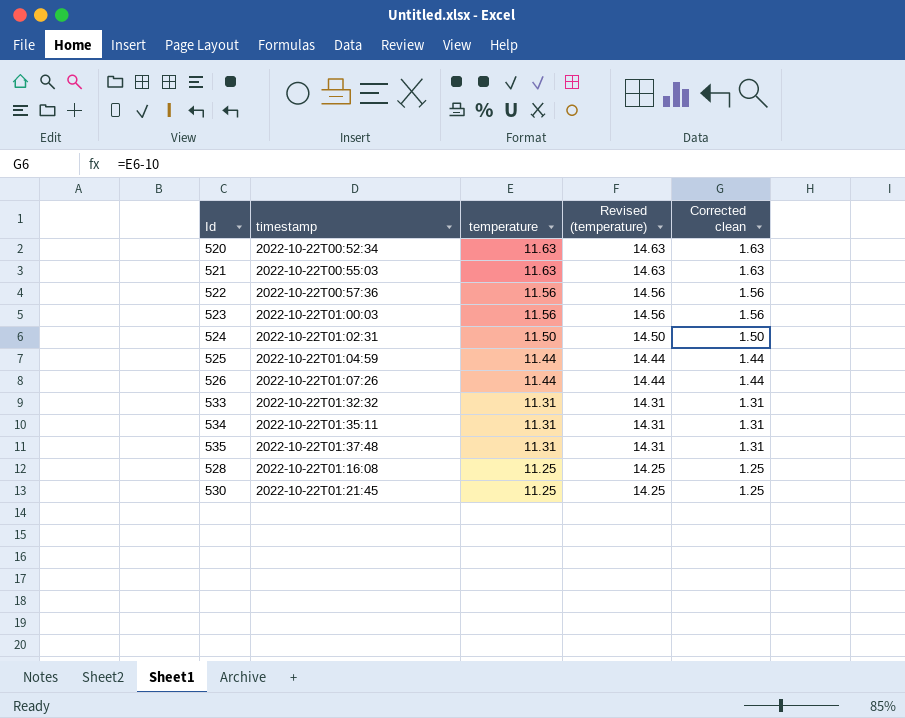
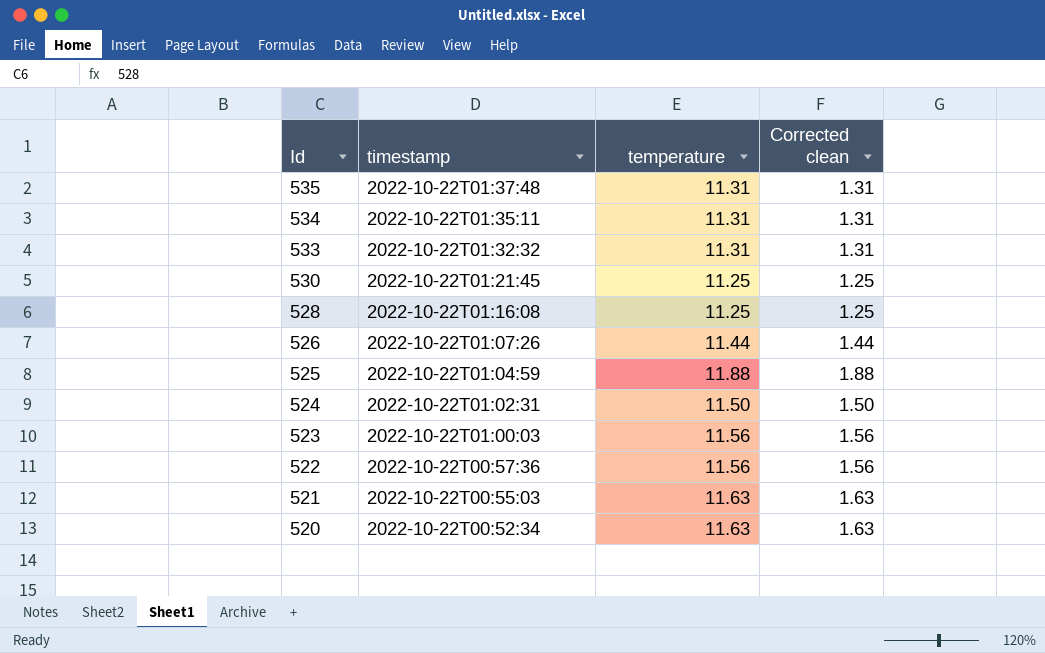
row order: temperature descending -> Id descending
column Revised (temperature) | formula: [temperature] + 3 -> none
525 | temperature: 11.44 -> 11.88
525 | Corrected clean: 1.44 -> 1.88

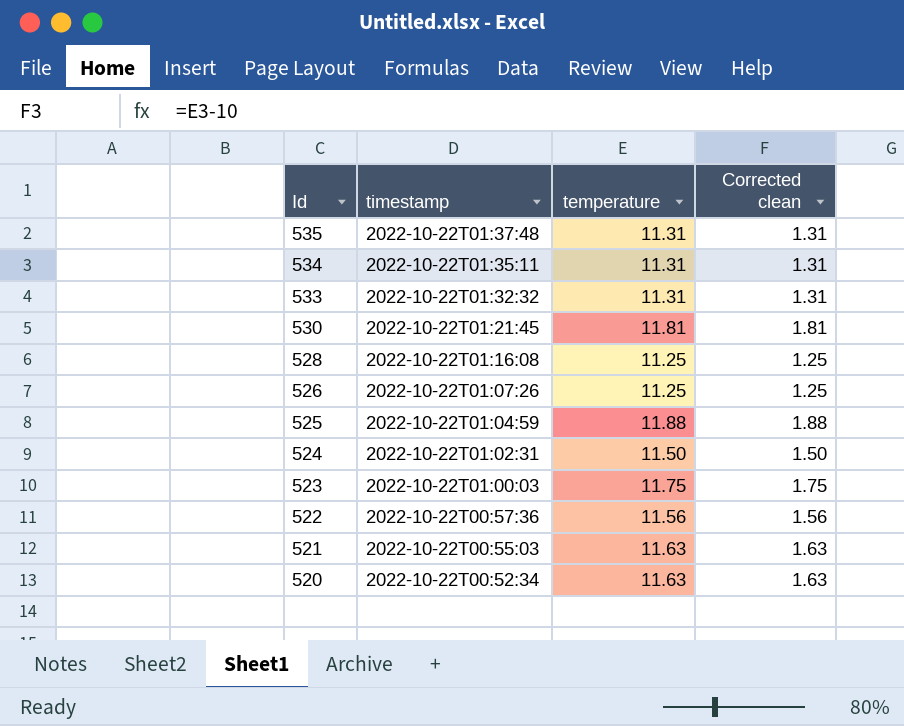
530 | temperature: 11.25 -> 11.81
530 | Corrected clean: 1.25 -> 1.81
526 | temperature: 11.44 -> 11.25
526 | Corrected clean: 1.44 -> 1.25
523 | temperature: 11.56 -> 11.75
523 | Corrected clean: 1.56 -> 1.75

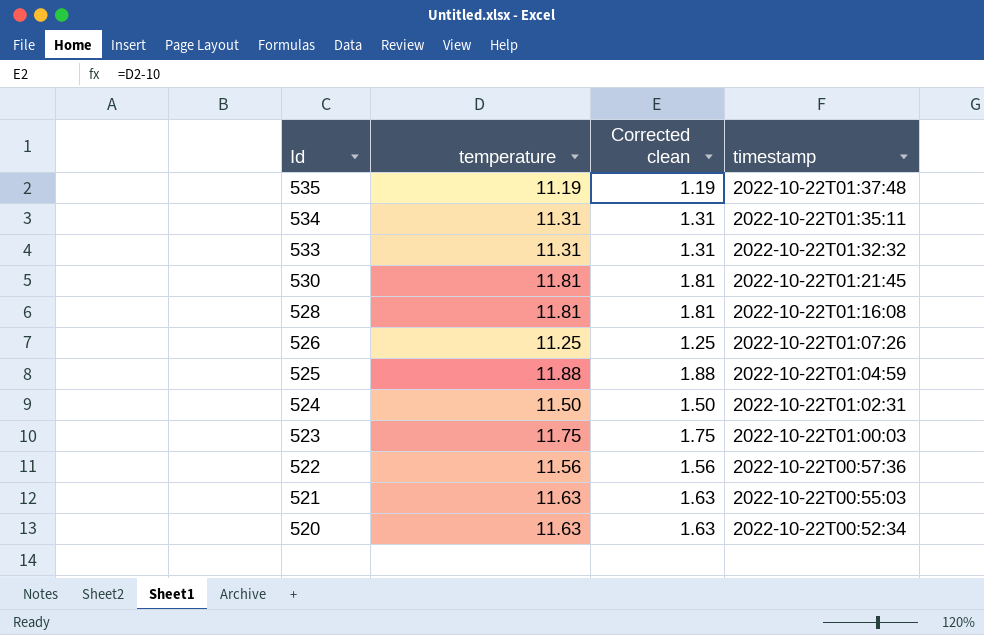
column timestamp | position: 2 -> 4
535 | temperature: 11.31 -> 11.19
535 | Corrected clean: 1.31 -> 1.19
528 | temperature: 11.25 -> 11.81
528 | Corrected clean: 1.25 -> 1.81

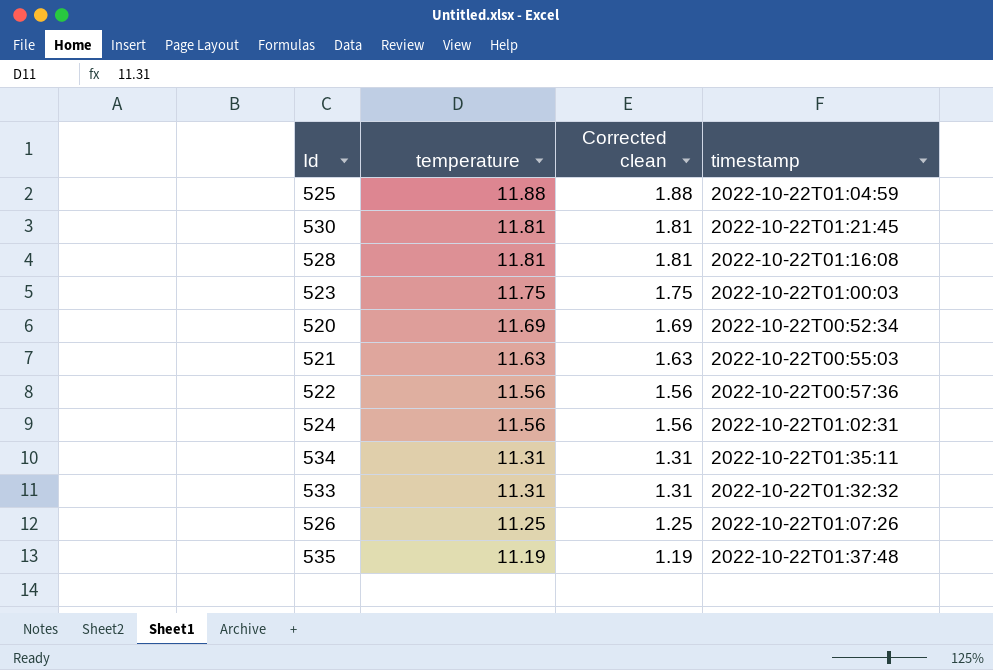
row order: Id descending -> temperature descending
520 | temperature: 11.63 -> 11.69
520 | Corrected clean: 1.63 -> 1.69
524 | temperature: 11.50 -> 11.56
524 | Corrected clean: 1.50 -> 1.56

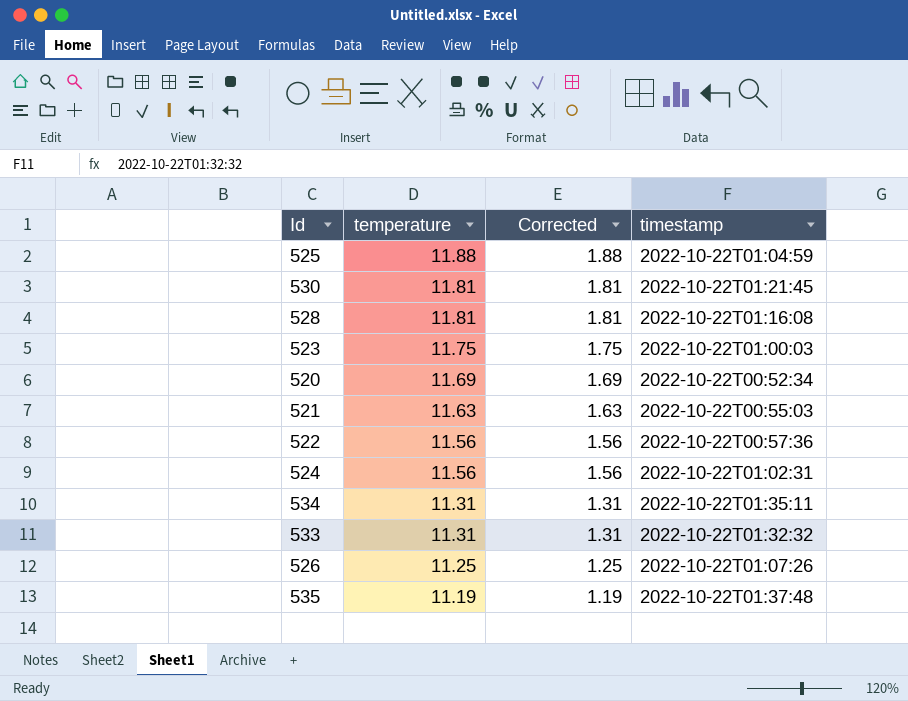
column name: Corrected clean -> Corrected

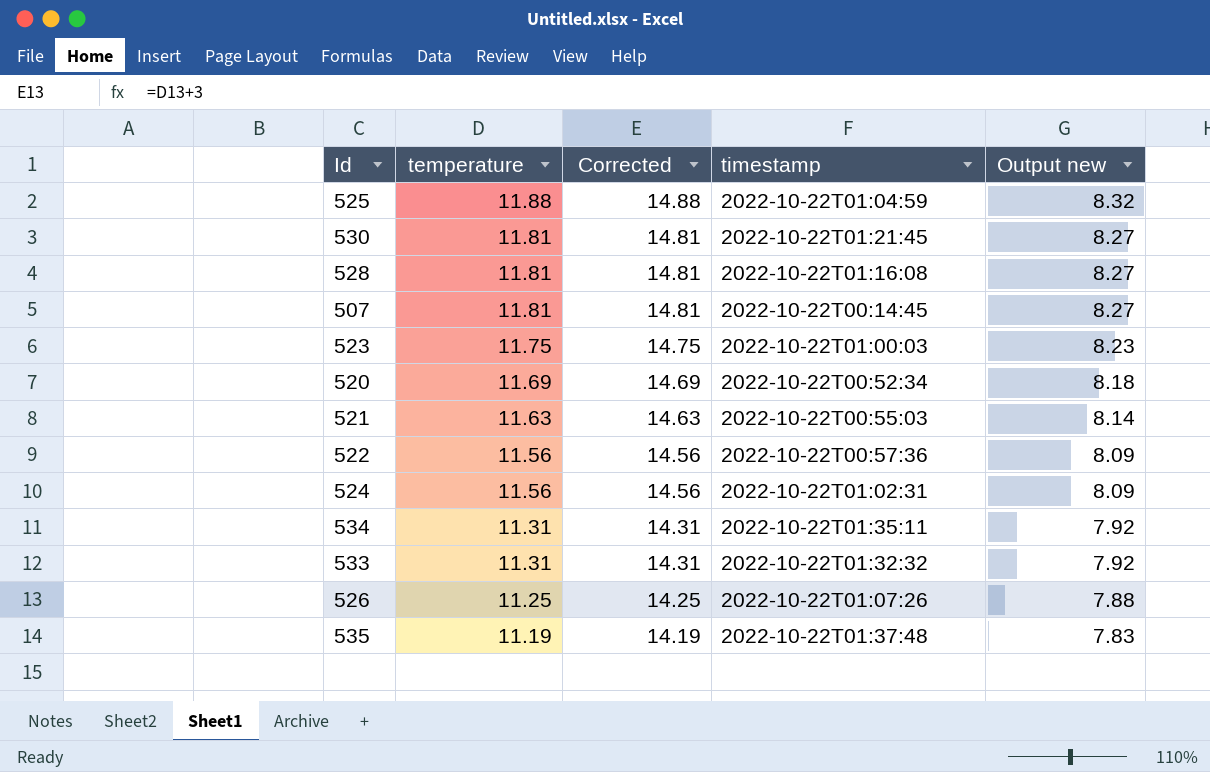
column Corrected | formula: [temperature] - 10 -> [temperature] + 3
column Output new | formula: none -> [temperature] * 0.7
row 507: none -> 11.81 | 14.81 | 2022-10-22T00:14:45 | 8.27

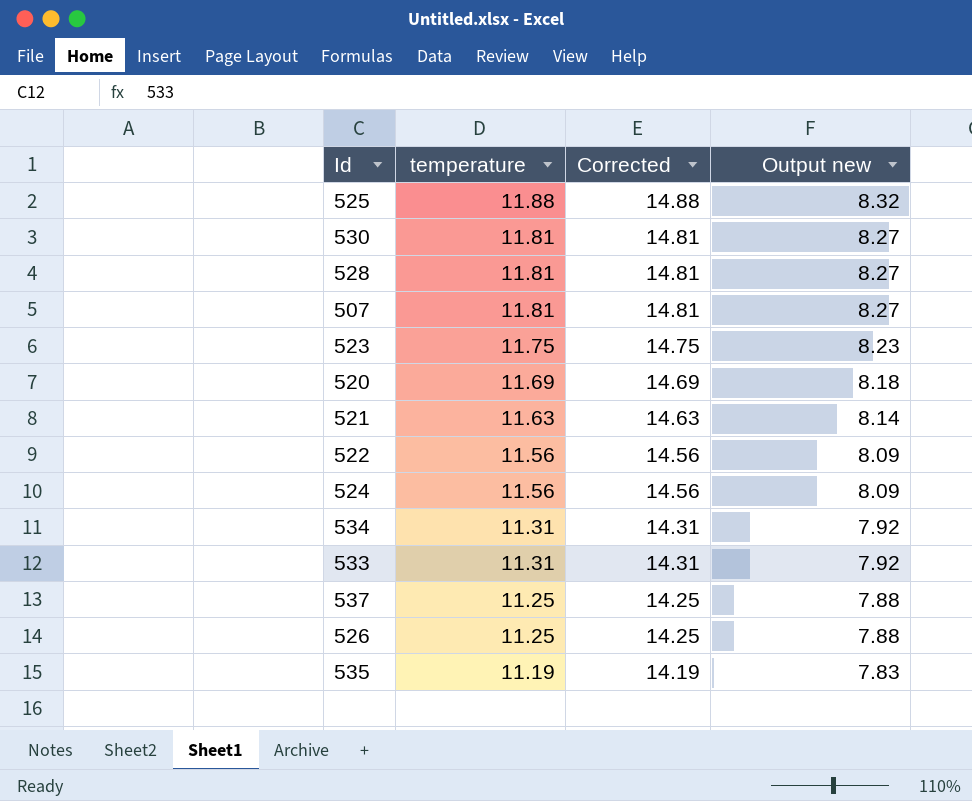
column timestamp | position: 4 -> none
row 537: none -> 11.25 | 14.25 | 7.88

